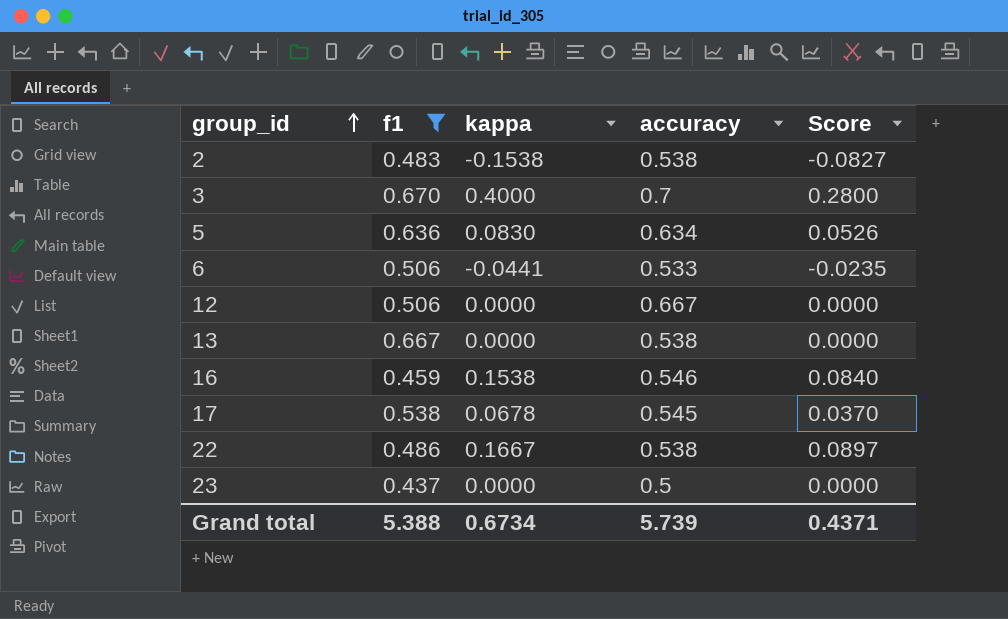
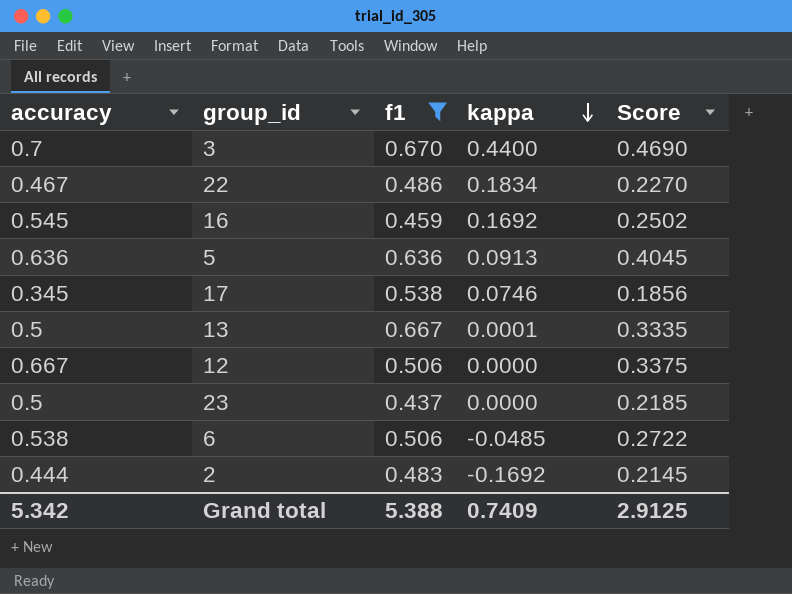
row order: group_id ascending -> kappa descending
column accuracy | position: 4 -> 1
column Score | formula: [kappa] * [accuracy] -> [accuracy] * [f1]
3 | kappa: 0.4000 -> 0.4400
22 | accuracy: 0.538 -> 0.467
22 | kappa: 0.1667 -> 0.1834
16 | accuracy: 0.546 -> 0.545
16 | kappa: 0.1538 -> 0.1692
5 | accuracy: 0.634 -> 0.636
5 | kappa: 0.0830 -> 0.0913
17 | accuracy: 0.545 -> 0.345
17 | kappa: 0.0678 -> 0.0746
13 | accuracy: 0.538 -> 0.5
13 | kappa: 0.0000 -> 0.0001
6 | accuracy: 0.533 -> 0.538
6 | kappa: -0.0441 -> -0.0485
2 | accuracy: 0.538 -> 0.444
2 | kappa: -0.1538 -> -0.1692
Grand total | accuracy: 5.739 -> 5.342
Grand total | kappa: 0.6734 -> 0.7409
Grand total | Score: 0.4371 -> 2.9125

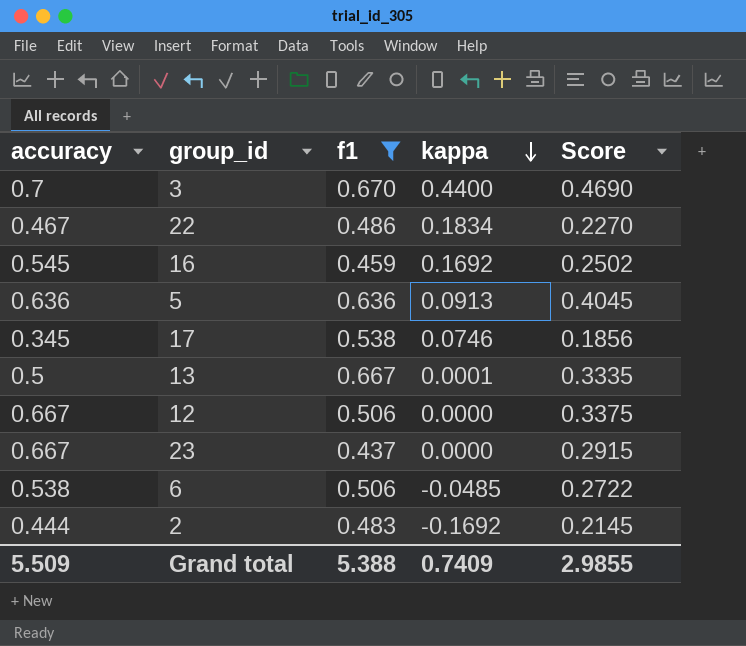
23 | accuracy: 0.5 -> 0.667
23 | Score: 0.2185 -> 0.2915
Grand total | accuracy: 5.342 -> 5.509
Grand total | Score: 2.9125 -> 2.9855

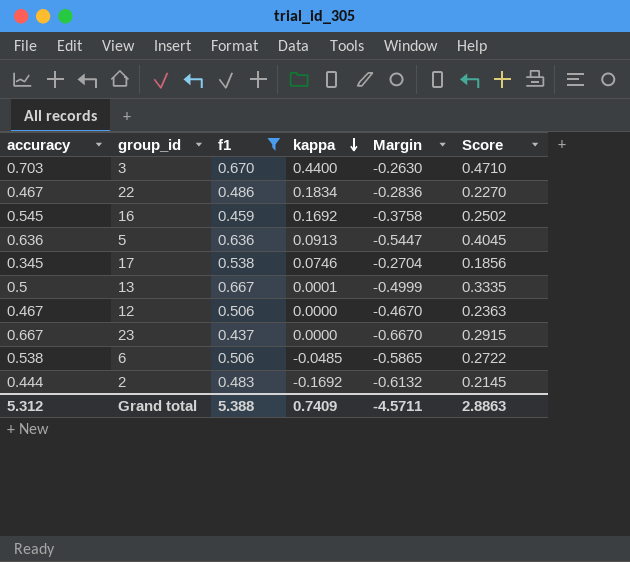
column Margin | formula: none -> [kappa] - [accuracy]
3 | accuracy: 0.7 -> 0.703
3 | Score: 0.4690 -> 0.4710
12 | accuracy: 0.667 -> 0.467
12 | Score: 0.3375 -> 0.2363
Grand total | accuracy: 5.509 -> 5.312
Grand total | Score: 2.9855 -> 2.8863

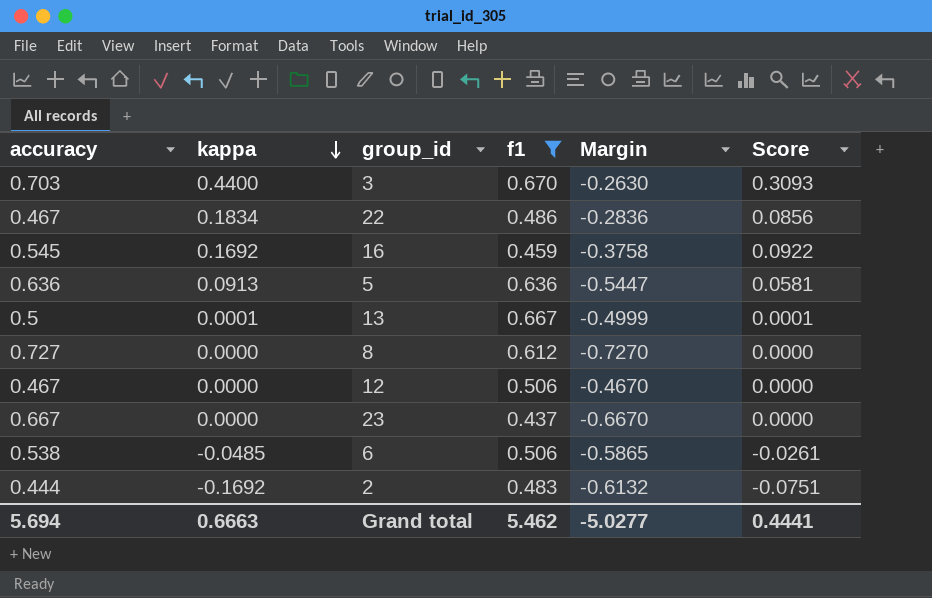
column kappa | position: 4 -> 2
column Score | formula: [accuracy] * [f1] -> [accuracy] * [kappa]
row 17: 0.345 | 0.538 | 0.0746 | -0.2704 | 0.1856 -> none
row 8: none -> 0.727 | 0.0000 | 0.612 | -0.7270 | 0.0000
Grand total | accuracy: 5.312 -> 5.694
Grand total | kappa: 0.7409 -> 0.6663
Grand total | f1: 5.388 -> 5.462
Grand total | Margin: -4.5711 -> -5.0277
Grand total | Score: 2.8863 -> 0.4441

